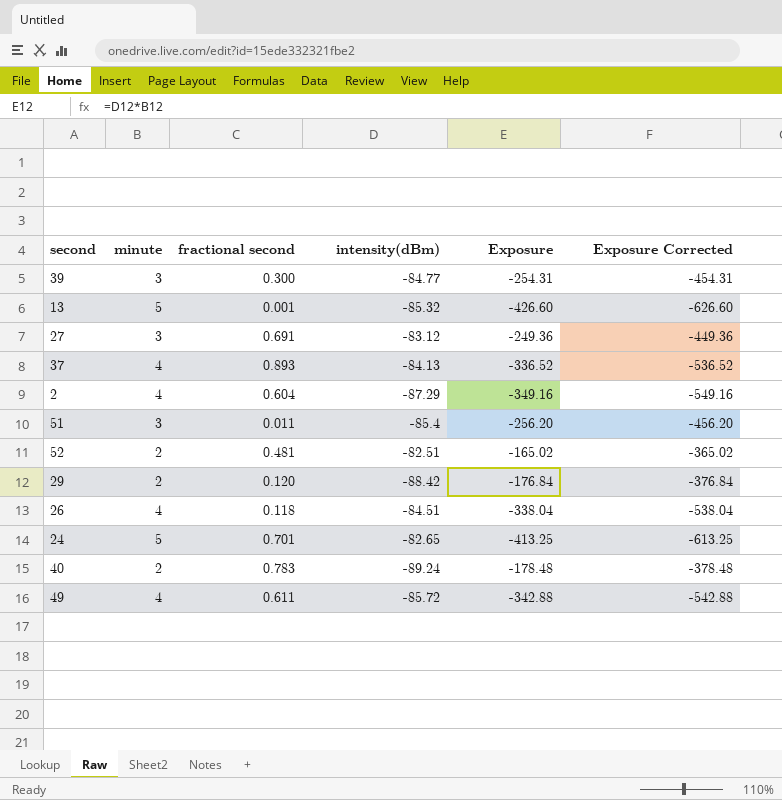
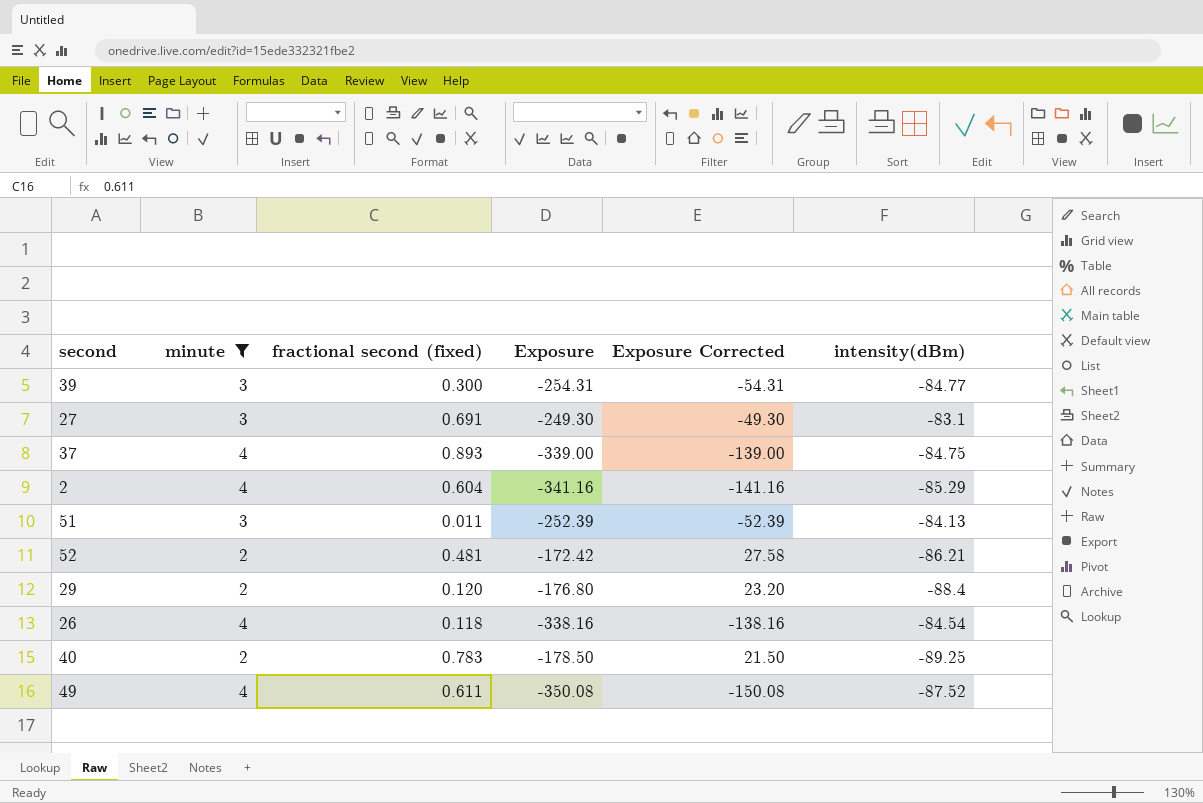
filter: none -> minute != 5
column name: fractional second -> fractional second (fixed)
column Exposure Corrected | formula: [Exposure] - 200 -> [Exposure] + 200
column intensity(dBm) | position: 4 -> 6
27 | Exposure: -249.36 -> -249.30
27 | intensity(dBm): -83.12 -> -83.1
37 | Exposure: -336.52 -> -339.00
37 | intensity(dBm): -84.13 -> -84.75
2 | Exposure: -349.16 -> -341.16
2 | intensity(dBm): -87.29 -> -85.29
51 | Exposure: -256.20 -> -252.39
51 | intensity(dBm): -85.4 -> -84.13
52 | Exposure: -165.02 -> -172.42
52 | intensity(dBm): -82.51 -> -86.21
29 | Exposure: -176.84 -> -176.80
29 | intensity(dBm): -88.42 -> -88.4
26 | Exposure: -338.04 -> -338.16
26 | intensity(dBm): -84.51 -> -84.54
40 | Exposure: -178.48 -> -178.50
40 | intensity(dBm): -89.24 -> -89.25
49 | Exposure: -342.88 -> -350.08
49 | intensity(dBm): -85.72 -> -87.52

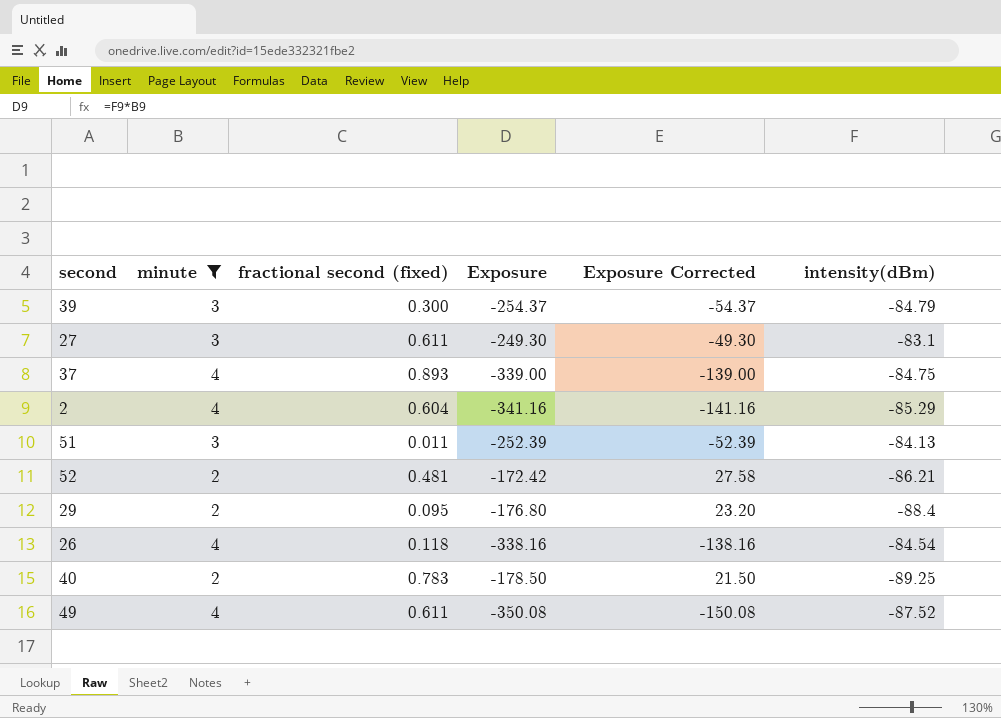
39 | Exposure: -254.31 -> -254.37
39 | Exposure Corrected: -54.31 -> -54.37
39 | intensity(dBm): -84.77 -> -84.79
27 | fractional second (fixed): 0.691 -> 0.611
29 | fractional second (fixed): 0.120 -> 0.095

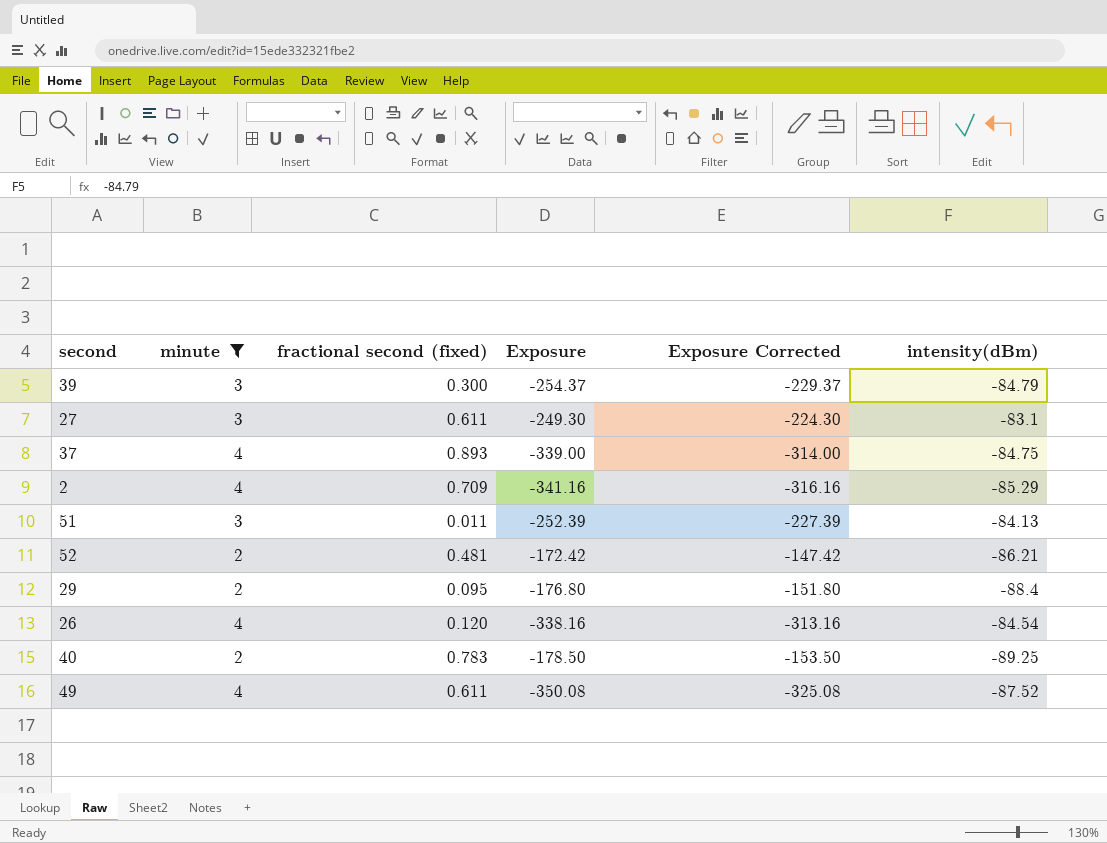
column Exposure Corrected | formula: [Exposure] + 200 -> [Exposure] + 25
2 | fractional second (fixed): 0.604 -> 0.709
26 | fractional second (fixed): 0.118 -> 0.120

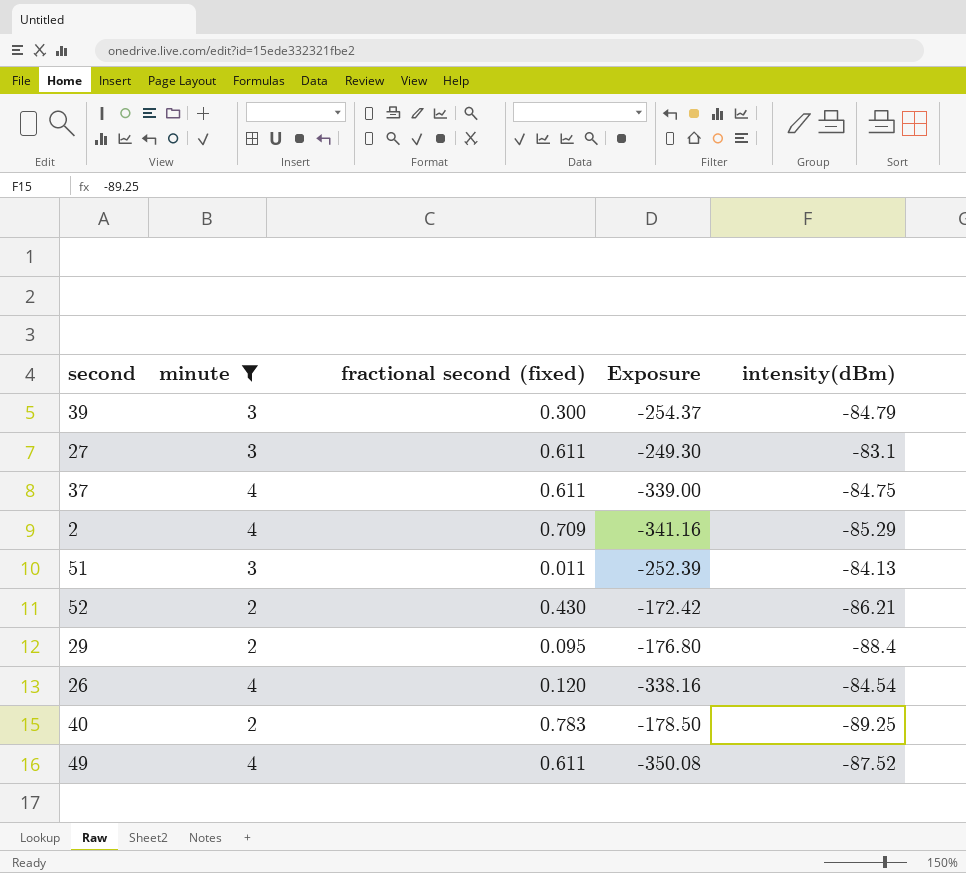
column Exposure Corrected | formula: [Exposure] + 25 -> none
37 | fractional second (fixed): 0.893 -> 0.611
52 | fractional second (fixed): 0.481 -> 0.430

